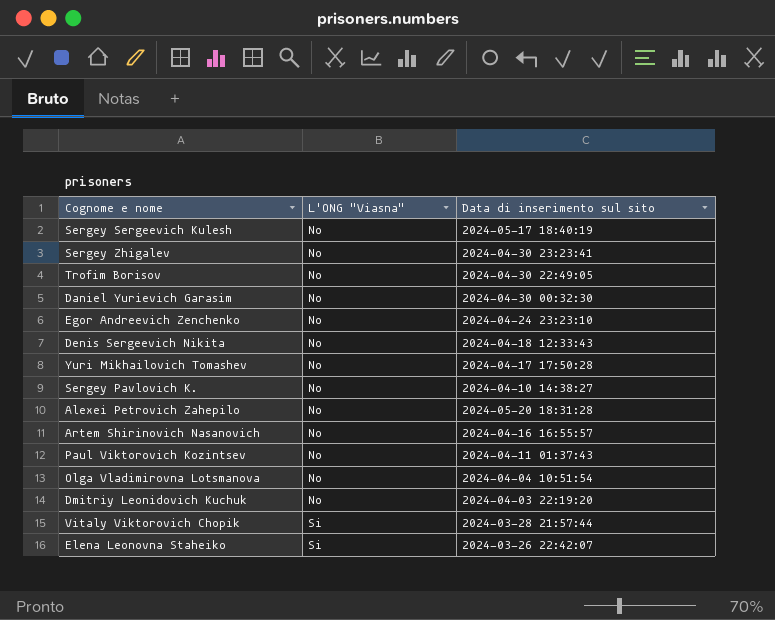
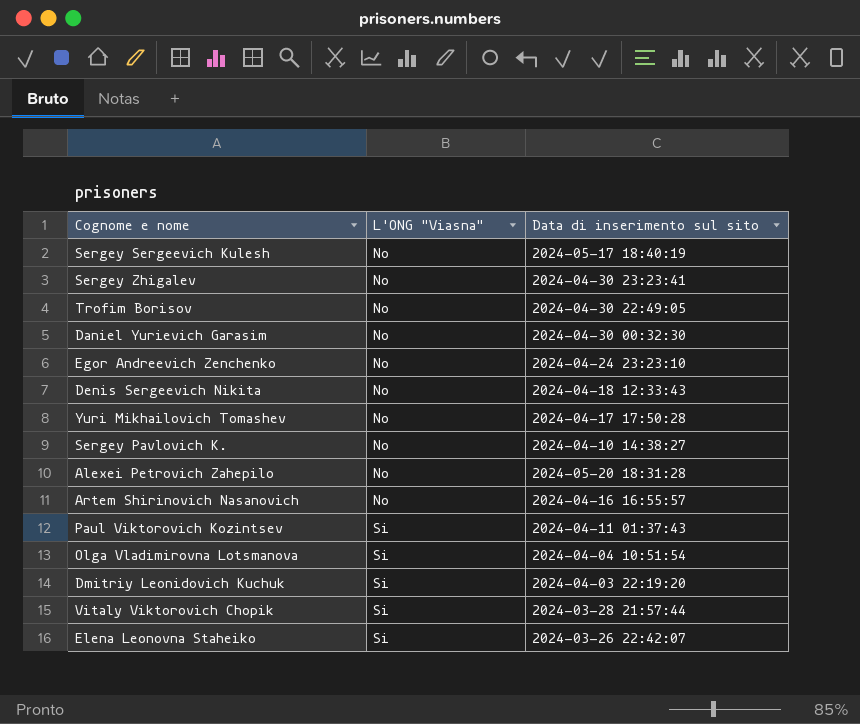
Paul Viktorovich Kozintsev | L'ONG "Viasna": No -> Si
Olga Vladimirovna Lotsmanova | L'ONG "Viasna": No -> Si
Dmitriy Leonidovich Kuchuk | L'ONG "Viasna": No -> Si

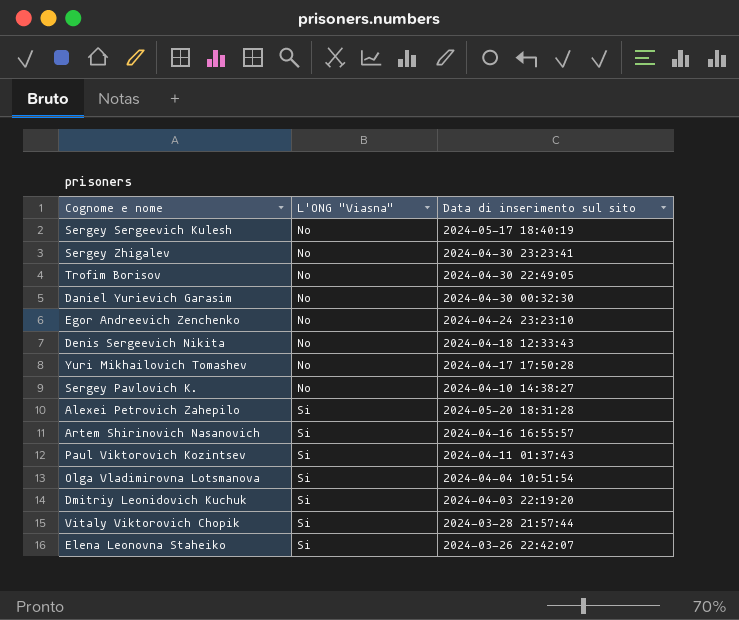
Alexei Petrovich Zahepilo | L'ONG "Viasna": No -> Si
Artem Shirinovich Nasanovich | L'ONG "Viasna": No -> Si

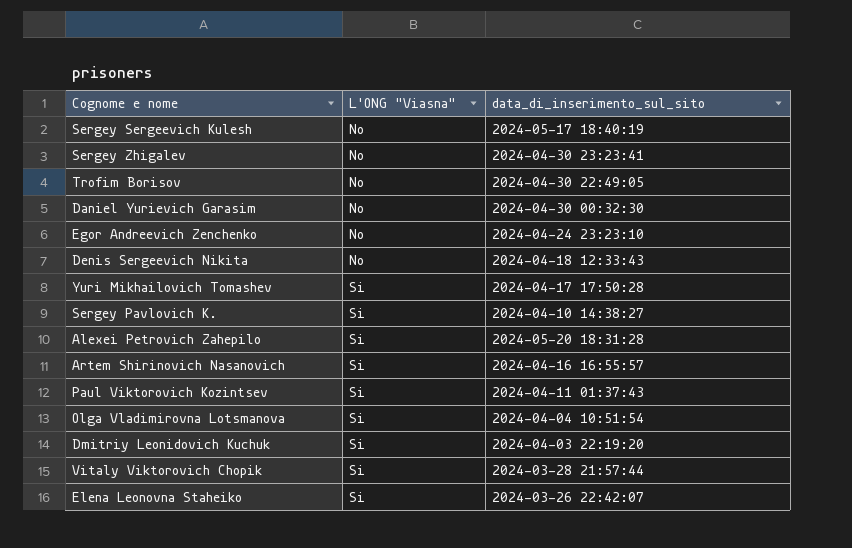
column name: Data di inserimento sul sito -> data_di_inserimento_sul_sito
Yuri Mikhailovich Tomashev | L'ONG "Viasna": No -> Si
Sergey Pavlovich K. | L'ONG "Viasna": No -> Si

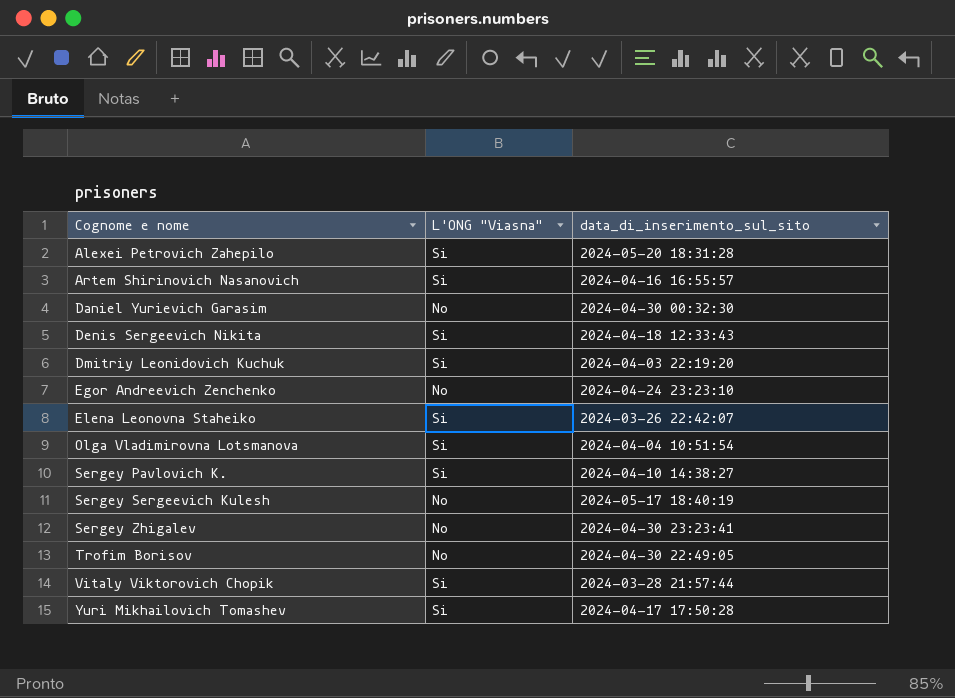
row order: L'ONG "Viasna" ascending -> Cognome e nome ascending
row Paul Viktorovich Kozintsev: Si | 2024-04-11 01:37:43 -> none
Denis Sergeevich Nikita | L'ONG "Viasna": No -> Si

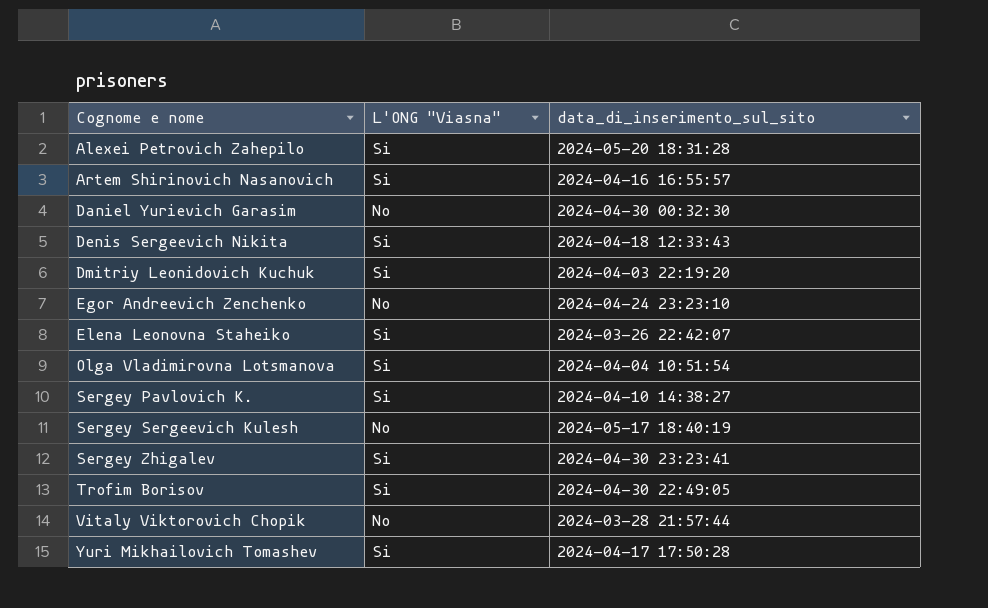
Sergey Zhigalev | L'ONG "Viasna": No -> Si
Trofim Borisov | L'ONG "Viasna": No -> Si
Vitaly Viktorovich Chopik | L'ONG "Viasna": Si -> No

